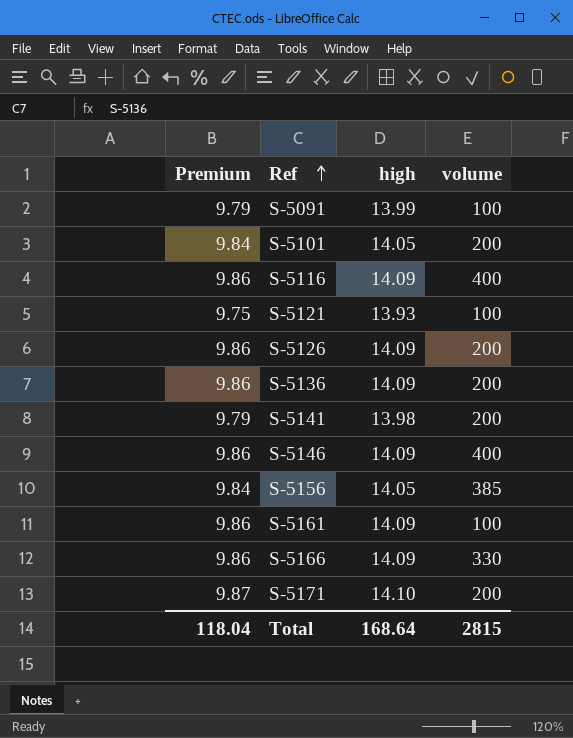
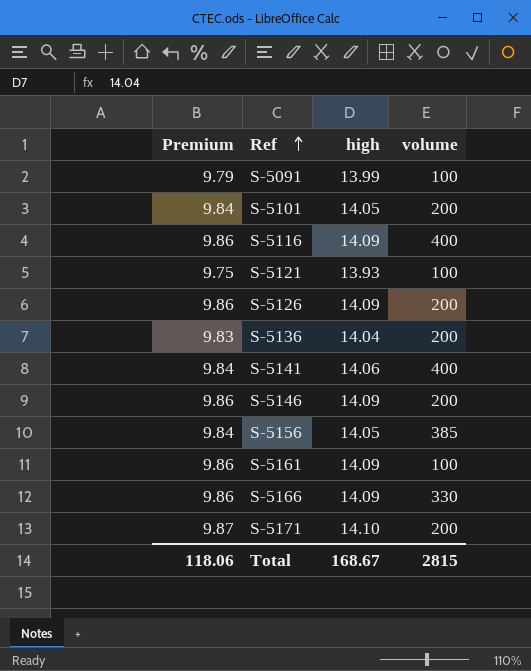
S-5136 | Premium: 9.86 -> 9.83
S-5136 | high: 14.09 -> 14.04
S-5141 | Premium: 9.79 -> 9.84
S-5141 | high: 13.98 -> 14.06
S-5141 | volume: 200 -> 400
S-5146 | volume: 400 -> 200
Total | Premium: 118.04 -> 118.06
Total | high: 168.64 -> 168.67

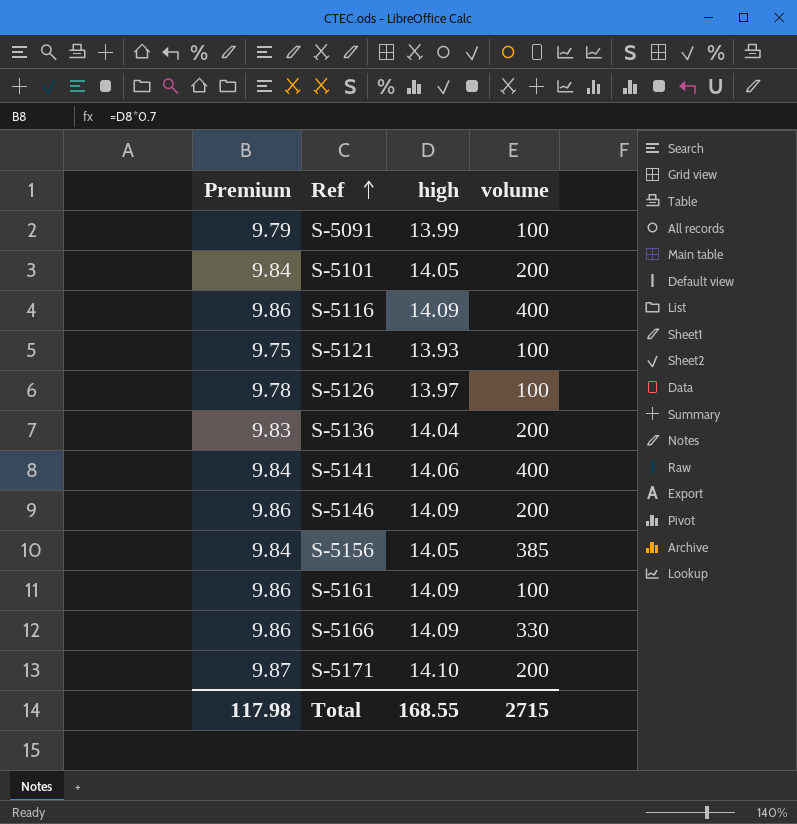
S-5126 | Premium: 9.86 -> 9.78
S-5126 | high: 14.09 -> 13.97
S-5126 | volume: 200 -> 100
Total | Premium: 118.06 -> 117.98
Total | high: 168.67 -> 168.55
Total | volume: 2815 -> 2715

